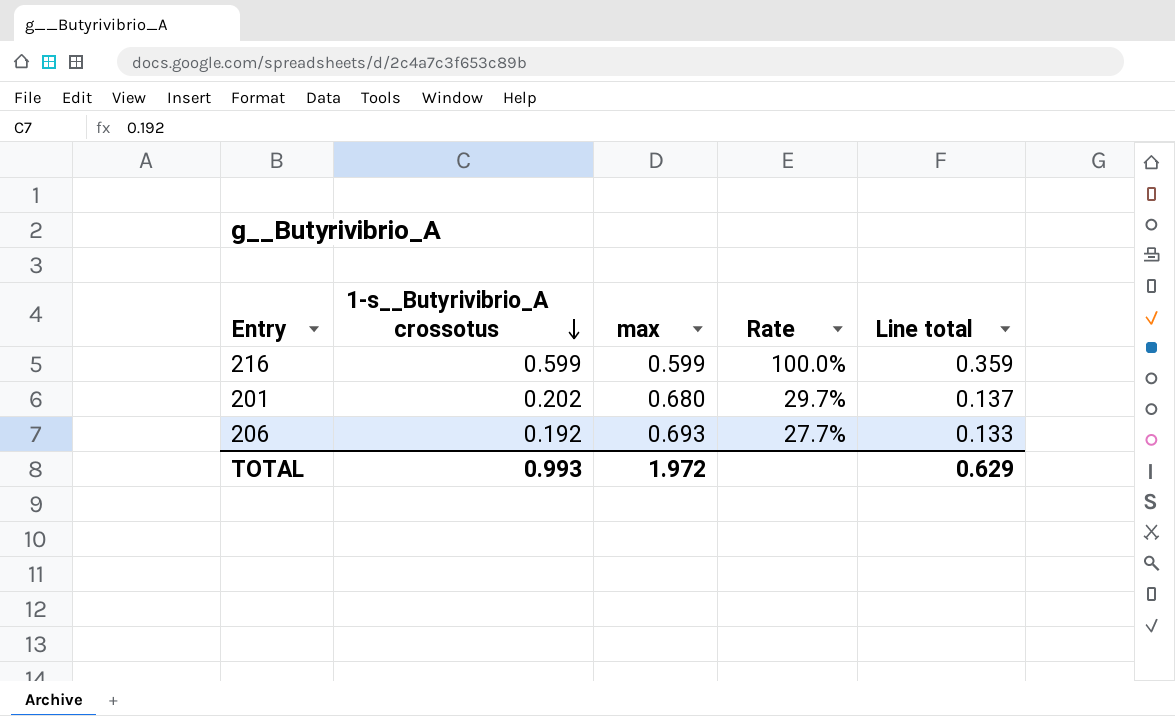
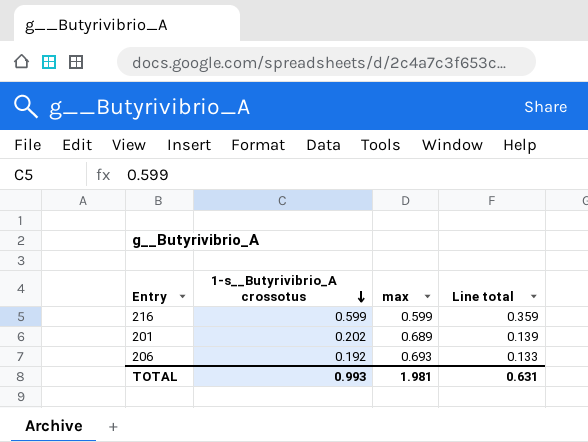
column Rate | formula: [1-s__Butyrivibrio_A crossotus] / [max] -> none
201 | max: 0.680 -> 0.689
201 | Line total: 0.137 -> 0.139
TOTAL | max: 1.972 -> 1.981
TOTAL | Line total: 0.629 -> 0.631

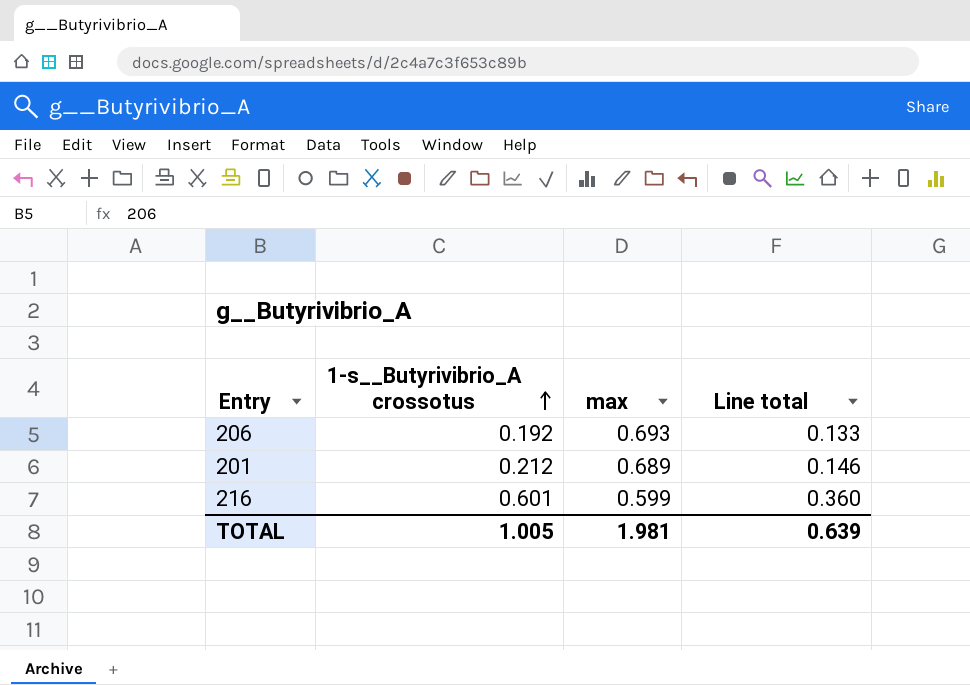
row order: 1-s__Butyrivibrio_A crossotus descending -> 1-s__Butyrivibrio_A crossotus ascending
201 | 1-s__Butyrivibrio_A crossotus: 0.202 -> 0.212
201 | Line total: 0.139 -> 0.146
216 | 1-s__Butyrivibrio_A crossotus: 0.599 -> 0.601
216 | Line total: 0.359 -> 0.360
TOTAL | 1-s__Butyrivibrio_A crossotus: 0.993 -> 1.005
TOTAL | Line total: 0.631 -> 0.639

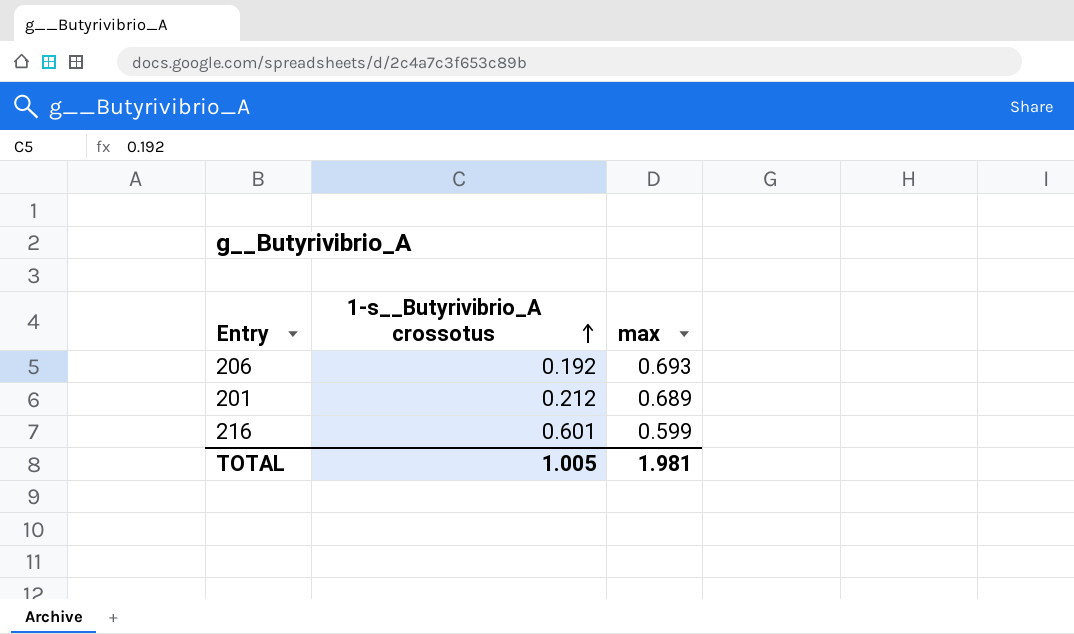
column Line total | formula: [1-s__Butyrivibrio_A crossotus] * [max] -> none

